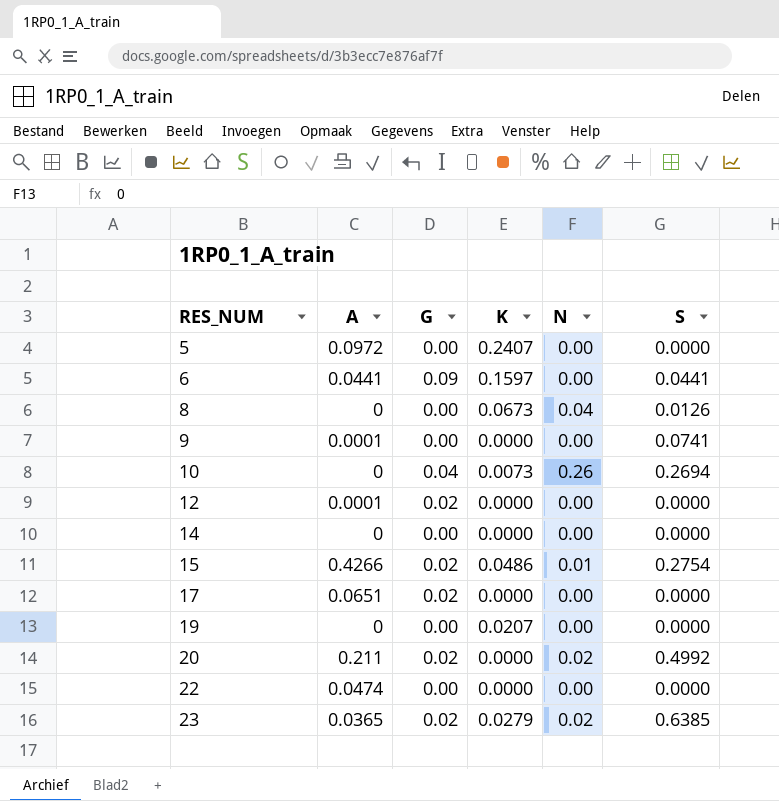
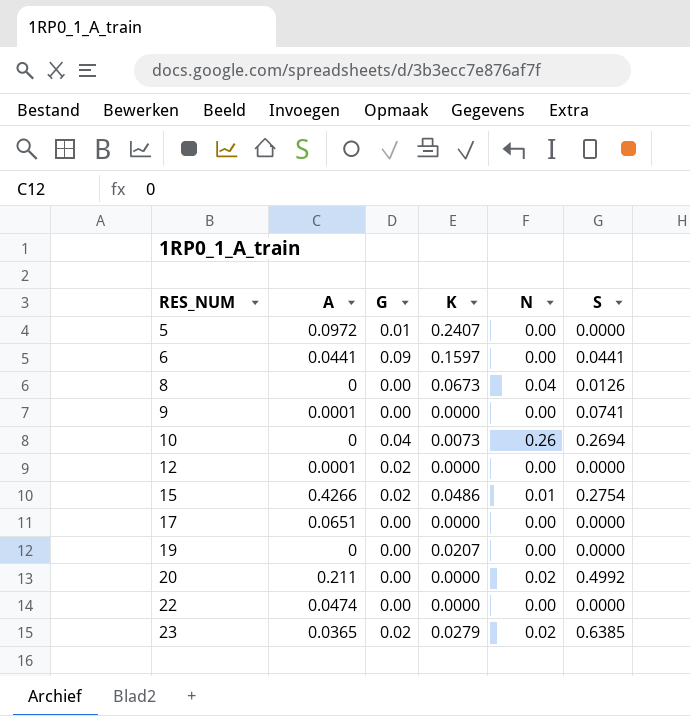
row 14: 0 | 0.00 | 0.0000 | 0.00 | 0.0000 -> none
5 | G: 0.00 -> 0.01
17 | G: 0.02 -> 0.00
20 | G: 0.02 -> 0.00

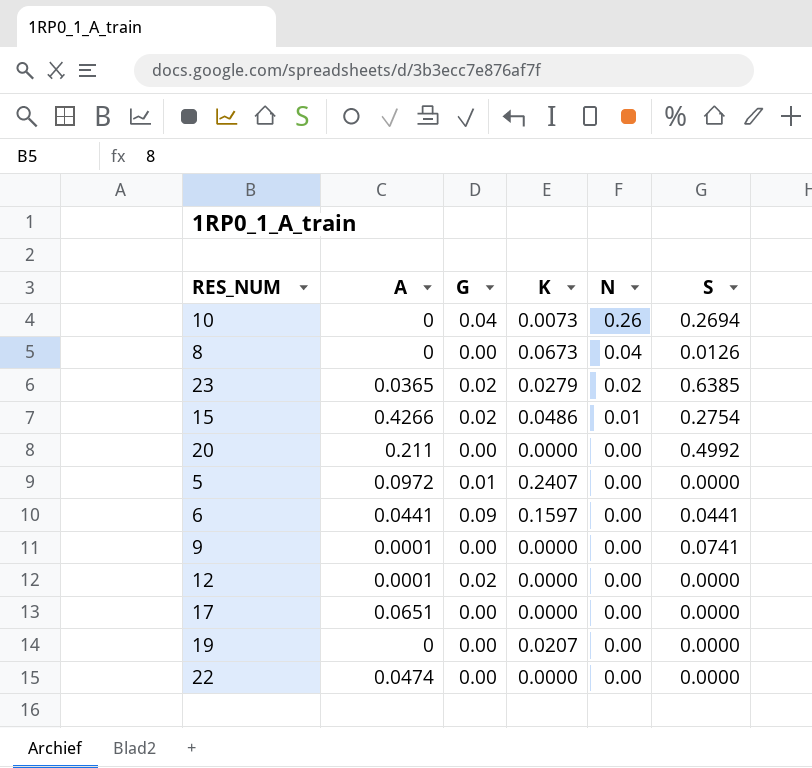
row order: RES_NUM ascending -> N descending
20 | N: 0.02 -> 0.00

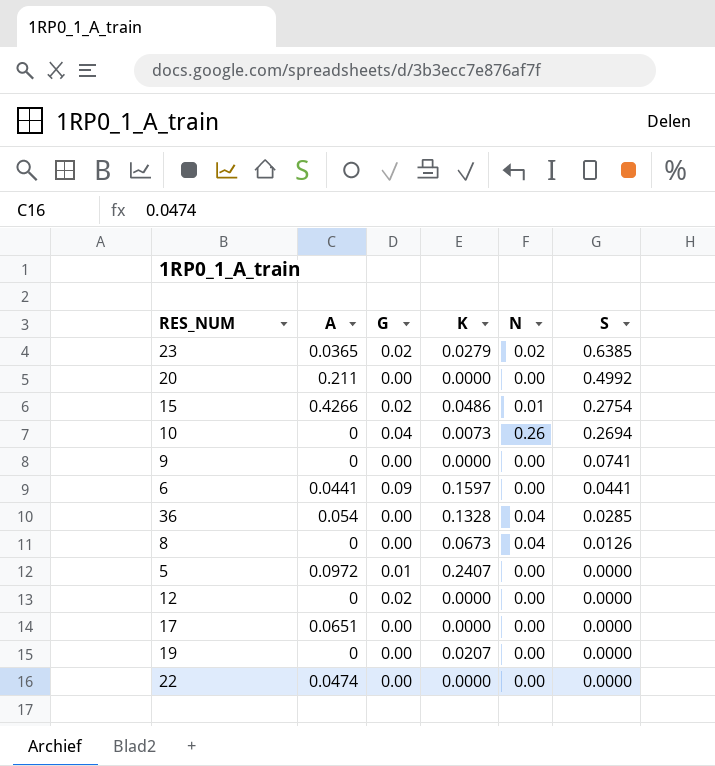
row order: N descending -> S descending
9 | A: 0.0001 -> 0
row 36: none -> 0.054 | 0.00 | 0.1328 | 0.04 | 0.0285
12 | A: 0.0001 -> 0

